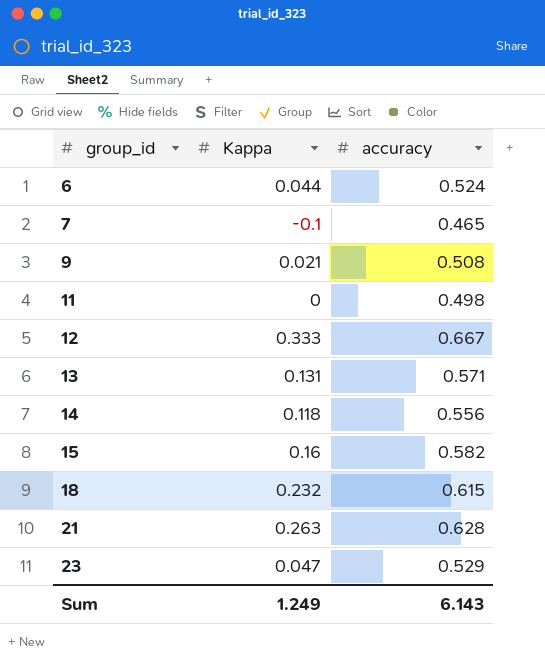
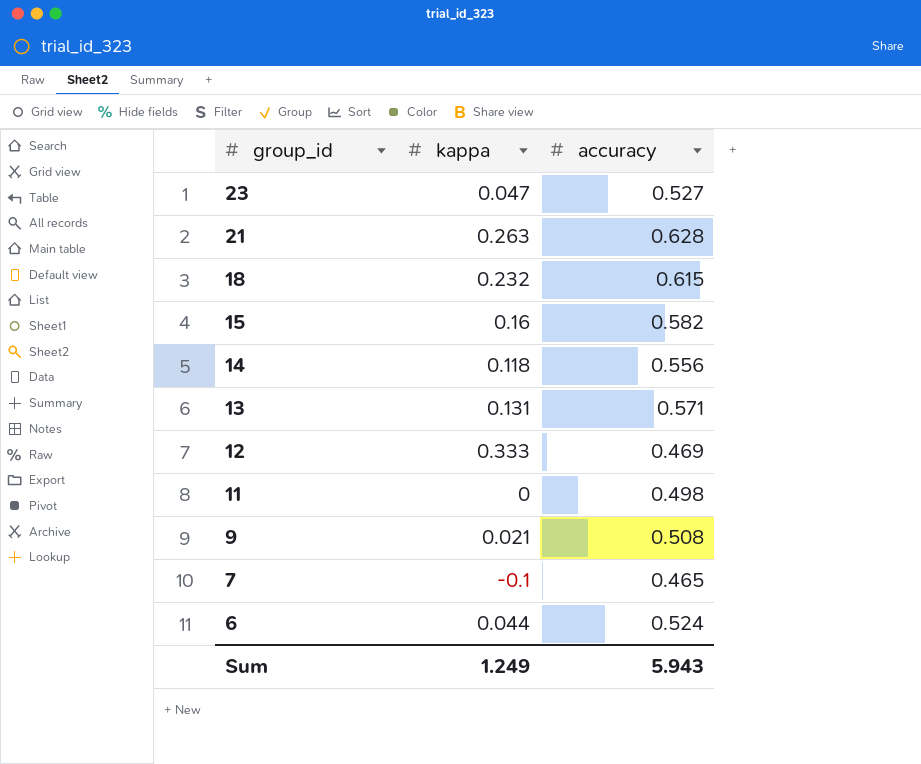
row order: group_id ascending -> group_id descending
column name: Kappa -> kappa
23 | accuracy: 0.529 -> 0.527
12 | accuracy: 0.667 -> 0.469
Sum | accuracy: 6.143 -> 5.943

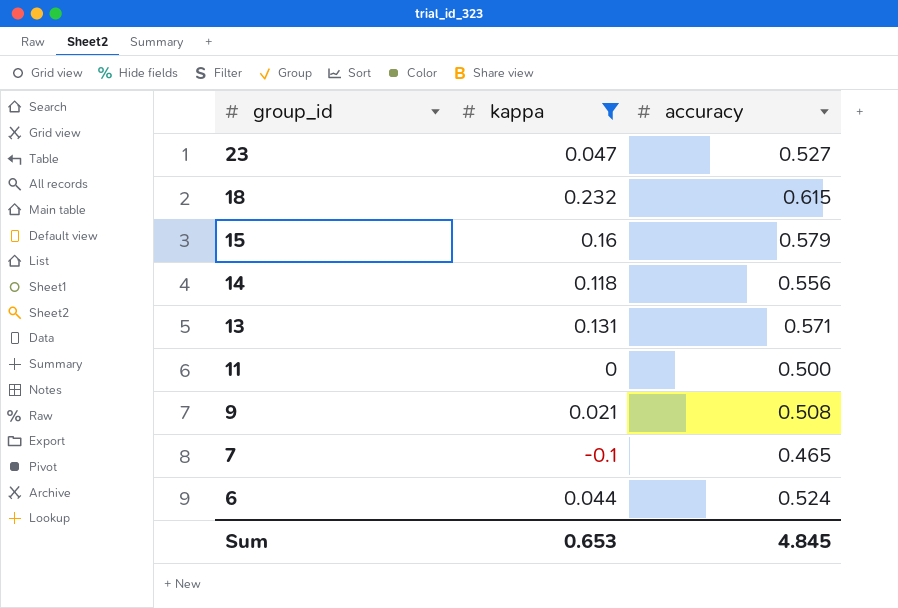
filter: none -> kappa <= 0.232
15 | accuracy: 0.582 -> 0.579
11 | accuracy: 0.498 -> 0.500
Sum | kappa: 1.249 -> 0.653
Sum | accuracy: 5.943 -> 4.845

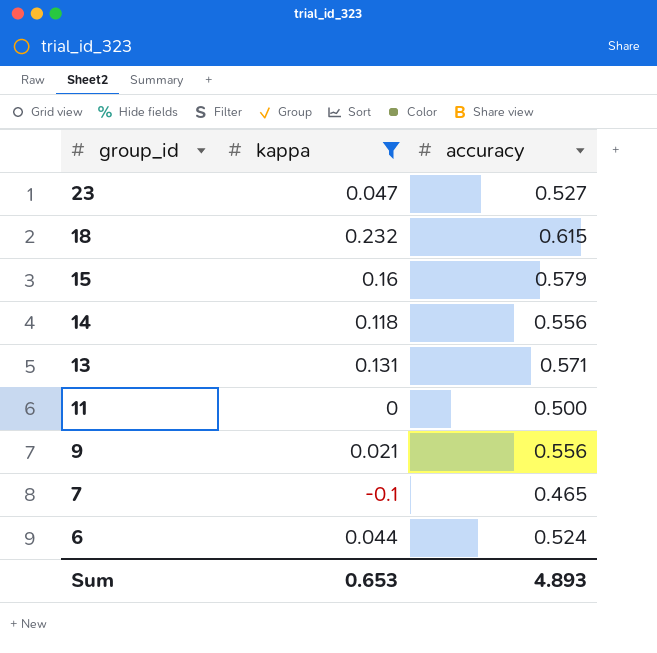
9 | accuracy: 0.508 -> 0.556
Sum | accuracy: 4.845 -> 4.893

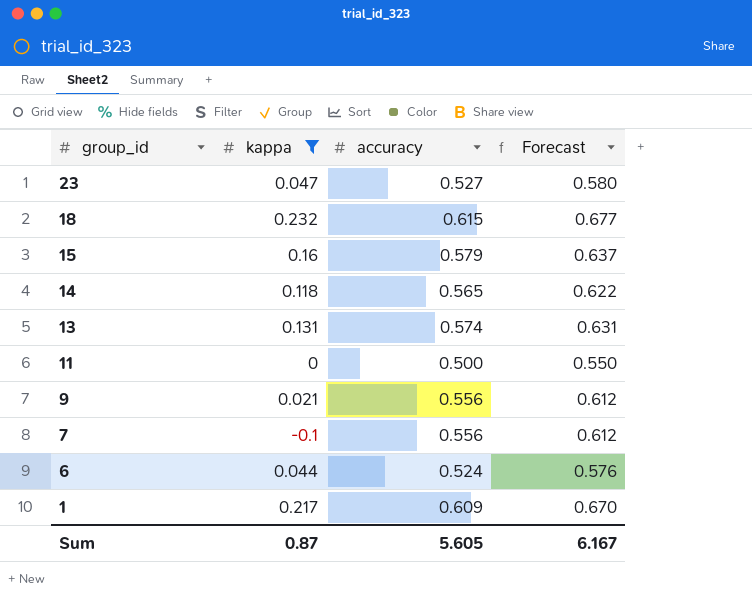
column Forecast | formula: none -> [accuracy] * 1.1
14 | accuracy: 0.556 -> 0.565
13 | accuracy: 0.571 -> 0.574
7 | accuracy: 0.465 -> 0.556
row 1: none -> 0.217 | 0.609 | 0.670
Sum | kappa: 0.653 -> 0.87
Sum | accuracy: 4.893 -> 5.605

